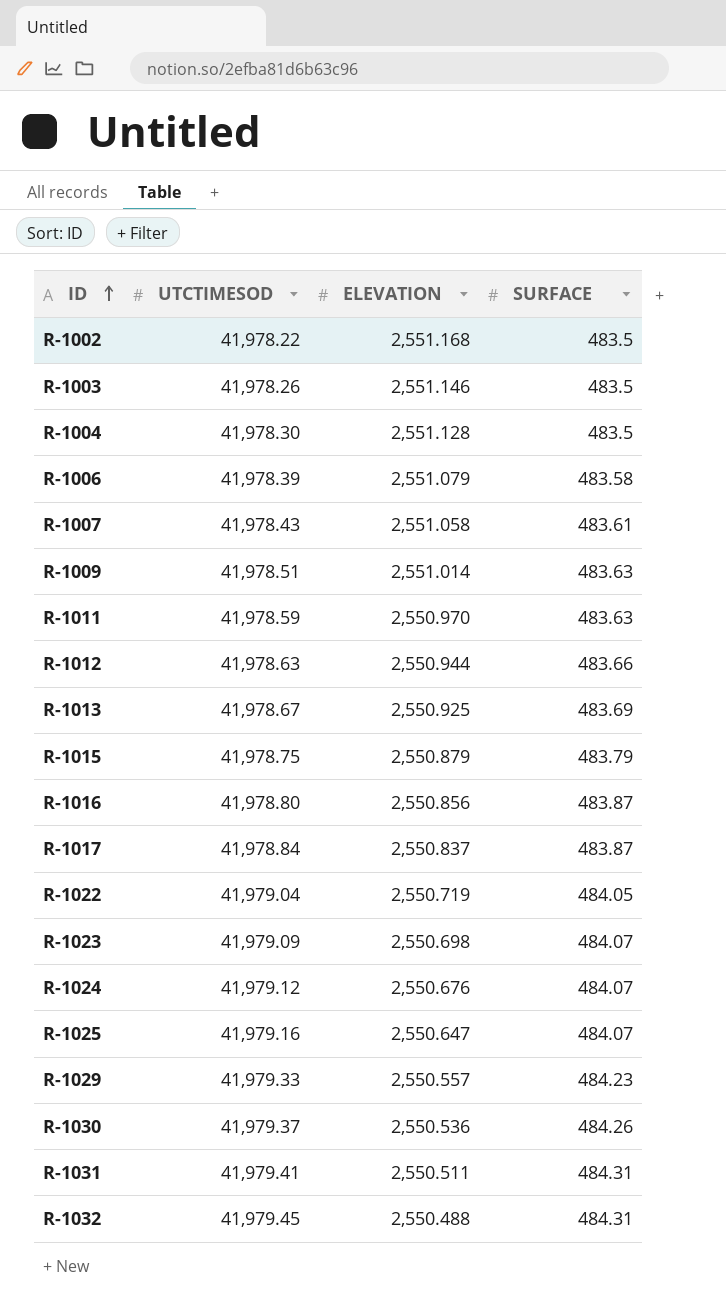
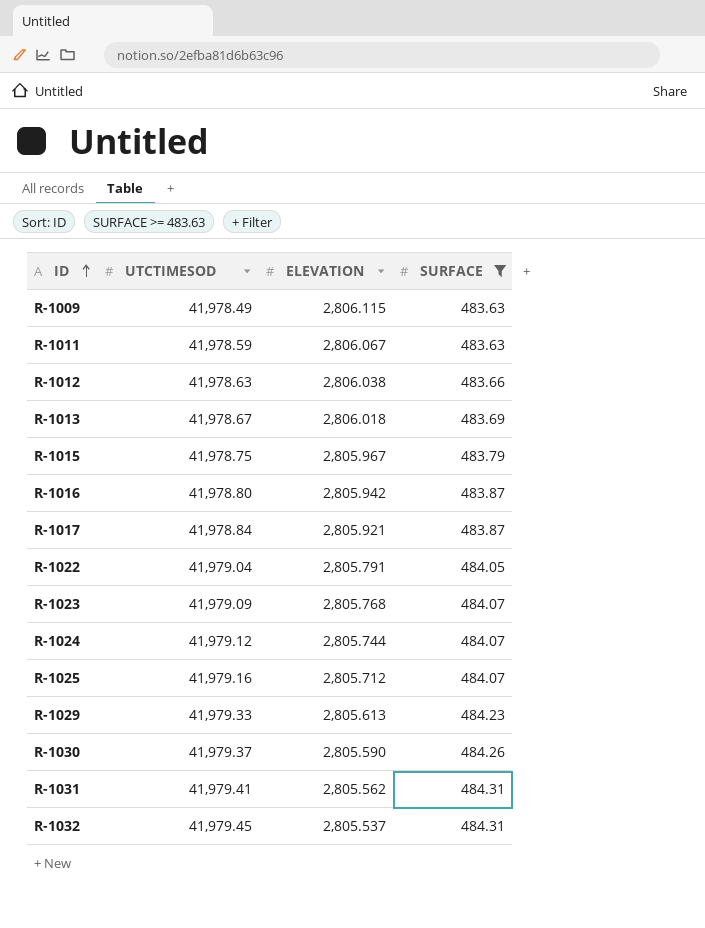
filter: none -> SURFACE >= 483.63
R-1009 | UTCTIMESOD: 41,978.51 -> 41,978.49
R-1009 | ELEVATION: 2,551.014 -> 2,806.115
R-1011 | ELEVATION: 2,550.970 -> 2,806.067
R-1012 | ELEVATION: 2,550.944 -> 2,806.038
R-1013 | ELEVATION: 2,550.925 -> 2,806.018
R-1015 | ELEVATION: 2,550.879 -> 2,805.967
R-1016 | ELEVATION: 2,550.856 -> 2,805.942
R-1017 | ELEVATION: 2,550.837 -> 2,805.921
R-1022 | ELEVATION: 2,550.719 -> 2,805.791
R-1023 | ELEVATION: 2,550.698 -> 2,805.768
R-1024 | ELEVATION: 2,550.676 -> 2,805.744
R-1025 | ELEVATION: 2,550.647 -> 2,805.712
R-1029 | ELEVATION: 2,550.557 -> 2,805.613
R-1030 | ELEVATION: 2,550.536 -> 2,805.590
R-1031 | ELEVATION: 2,550.511 -> 2,805.562
R-1032 | ELEVATION: 2,550.488 -> 2,805.537

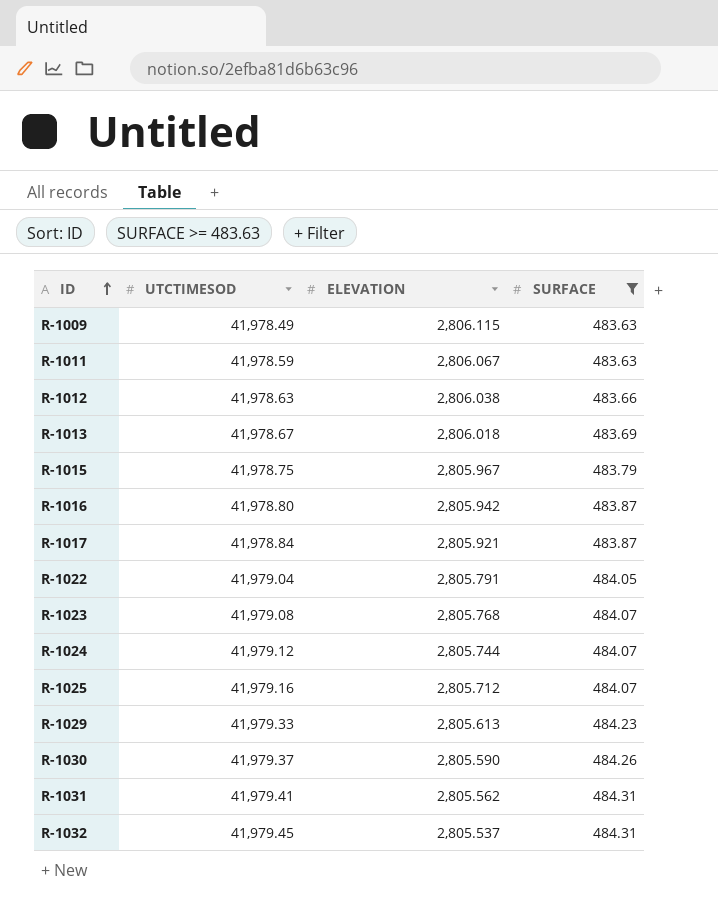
R-1023 | UTCTIMESOD: 41,979.09 -> 41,979.08

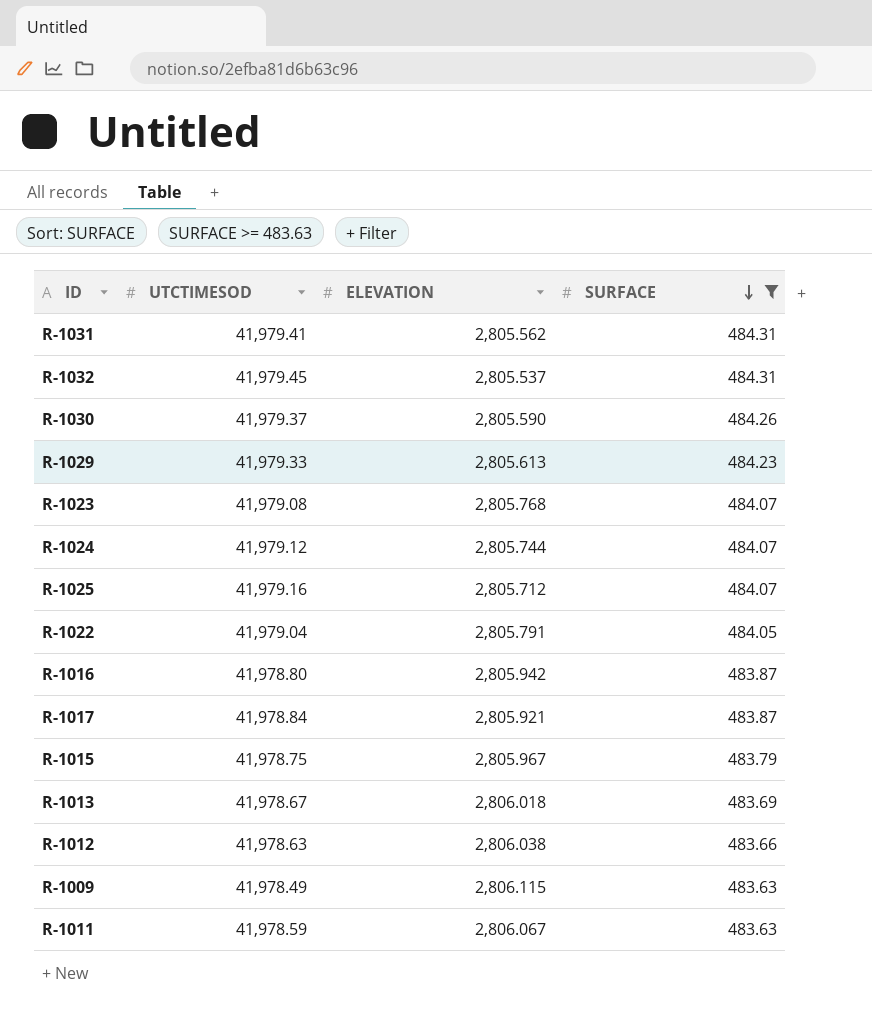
row order: ID ascending -> SURFACE descending

